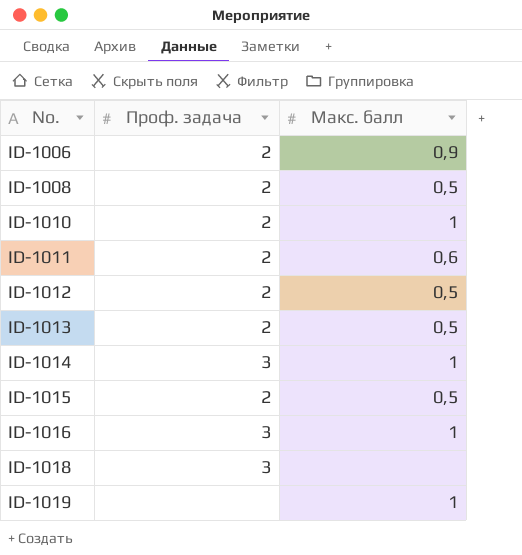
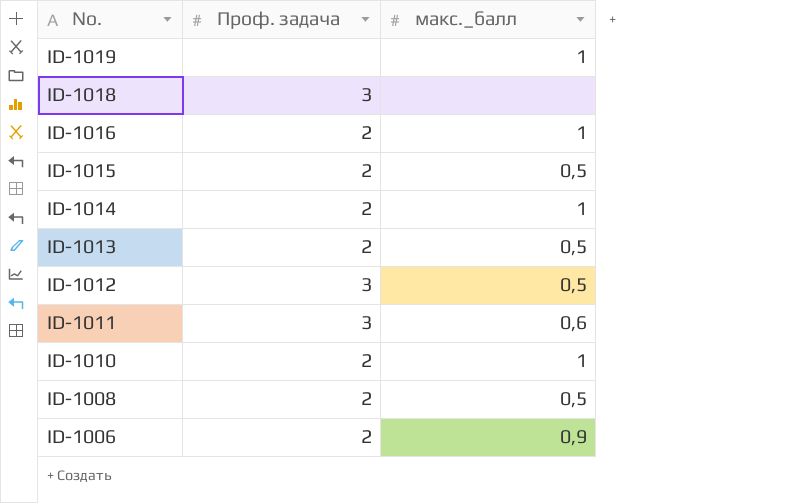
row order: No. ascending -> No. descending
column name: Макс. балл -> макс._балл
ID-1016 | Проф. задача: 3 -> 2
ID-1014 | Проф. задача: 3 -> 2
ID-1012 | Проф. задача: 2 -> 3
ID-1011 | Проф. задача: 2 -> 3

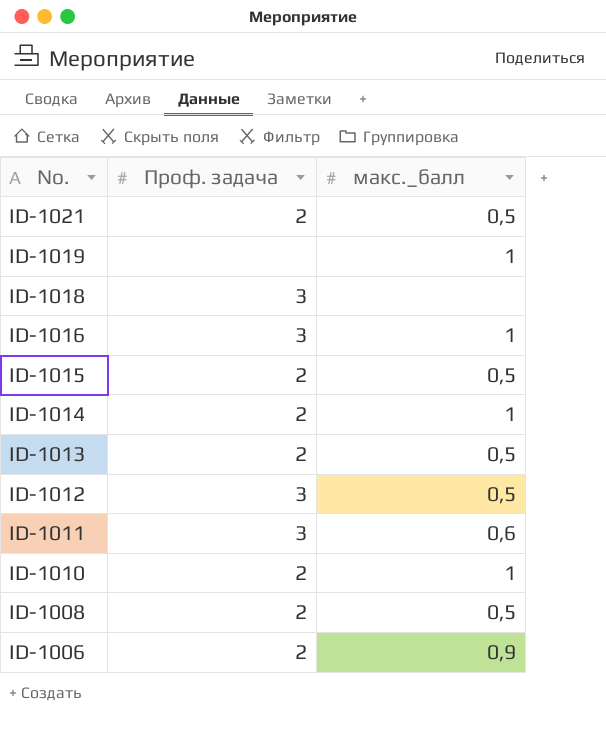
row ID-1021: none -> 2 | 0,5
ID-1016 | Проф. задача: 2 -> 3

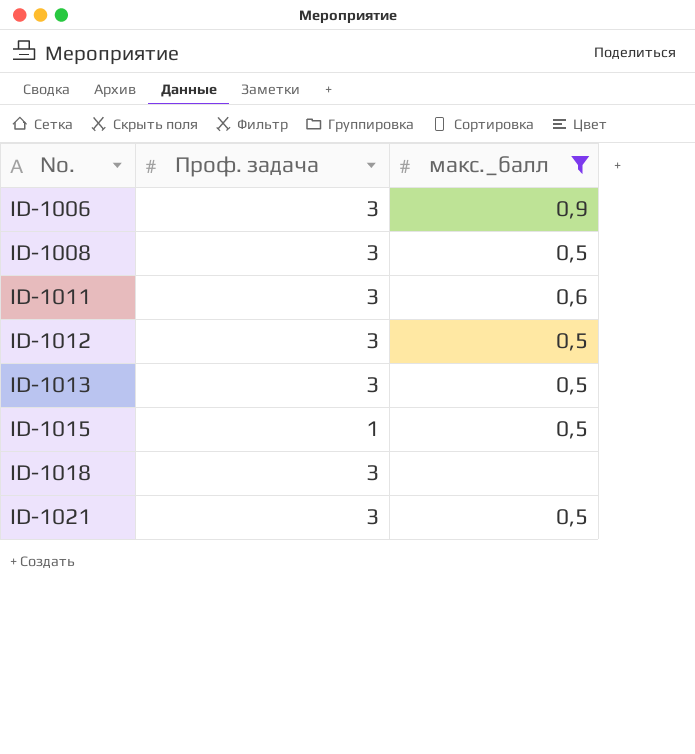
filter: none -> макс._балл != 1
row order: No. descending -> No. ascending
ID-1006 | Проф. задача: 2 -> 3
ID-1008 | Проф. задача: 2 -> 3
ID-1013 | Проф. задача: 2 -> 3
ID-1015 | Проф. задача: 2 -> 1
ID-1021 | Проф. задача: 2 -> 3

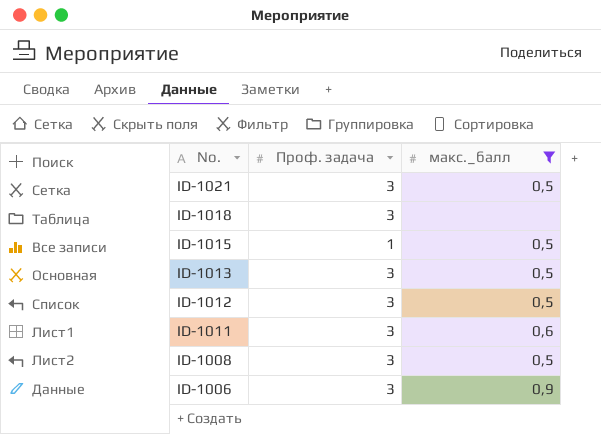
row order: No. ascending -> No. descending

